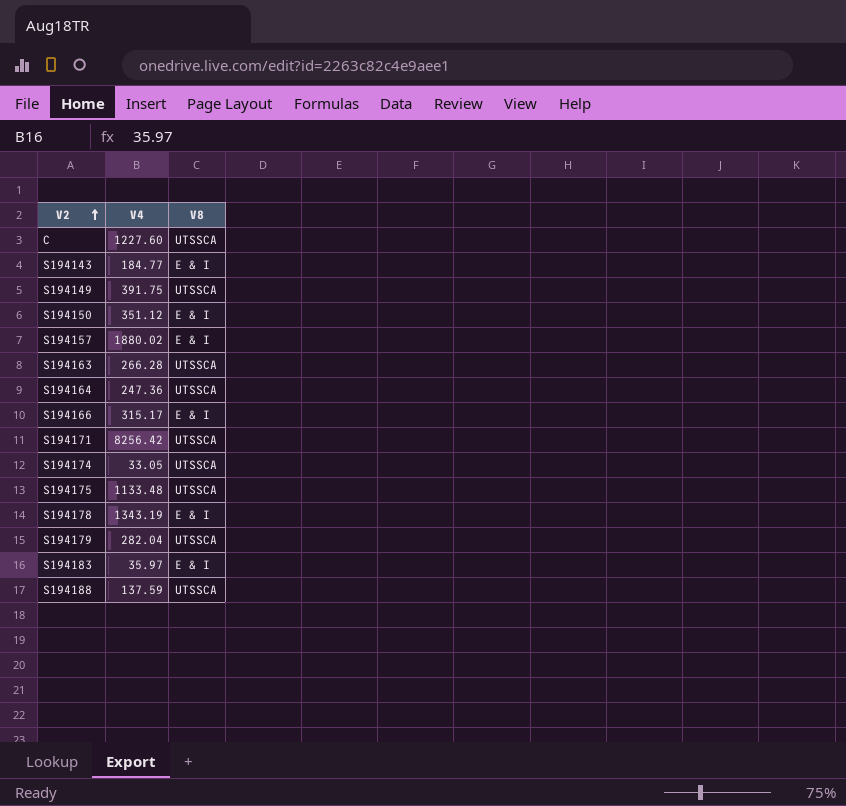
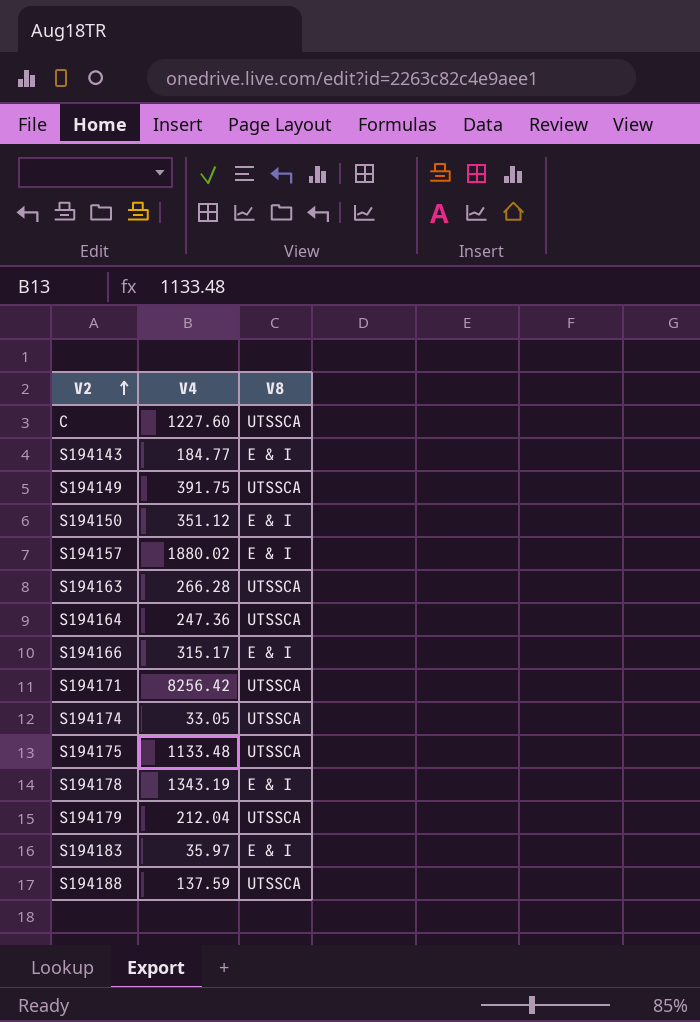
S194179 | V4: 282.04 -> 212.04

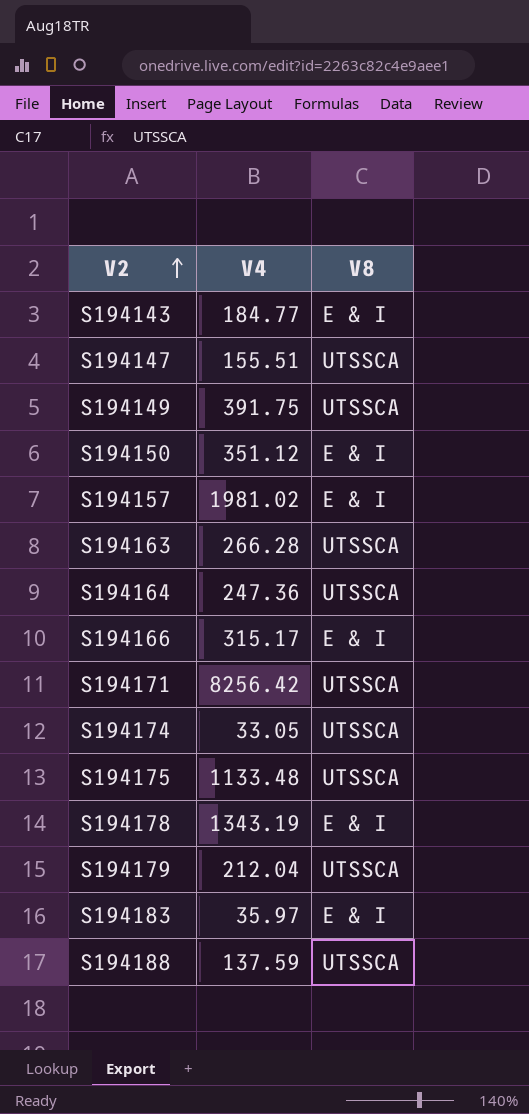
row C: 1227.60 | UTSSCA -> none
row S194147: none -> 155.51 | UTSSCA
S194157 | V4: 1880.02 -> 1981.02

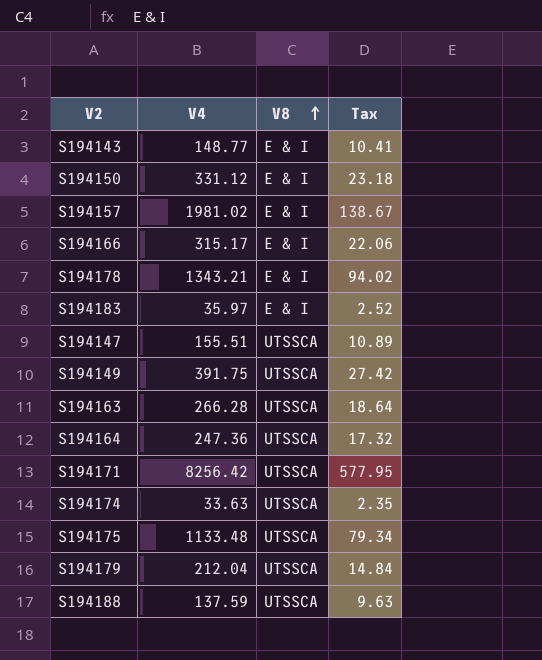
row order: V2 ascending -> V8 ascending
column Tax | formula: none -> [V4] * 0.07
S194143 | V4: 184.77 -> 148.77
S194150 | V4: 351.12 -> 331.12
S194178 | V4: 1343.19 -> 1343.21
S194174 | V4: 33.05 -> 33.63

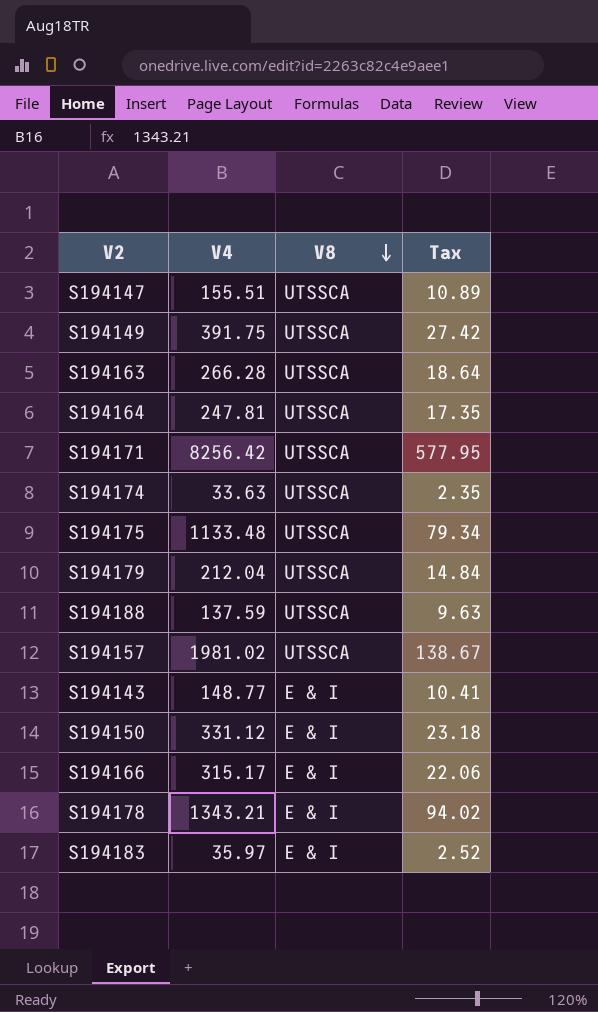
row order: V8 ascending -> V8 descending
S194164 | V4: 247.36 -> 247.81
S194164 | Tax: 17.32 -> 17.35
S194157 | V8: E & I -> UTSSCA

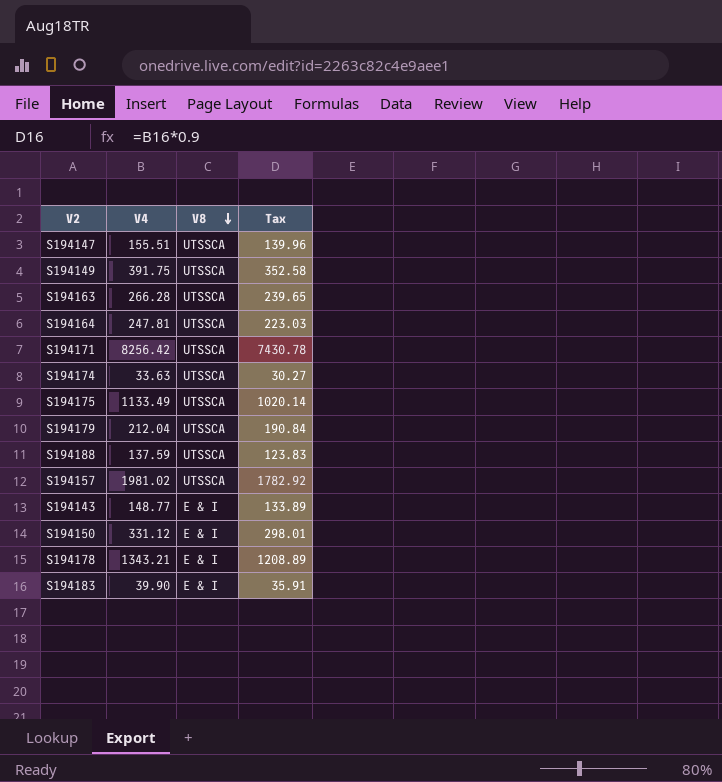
column Tax | formula: [V4] * 0.07 -> [V4] * 0.9
row S194166: 315.17 | E & I | 22.06 -> none
S194175 | V4: 1133.48 -> 1133.49
S194183 | V4: 35.97 -> 39.90

